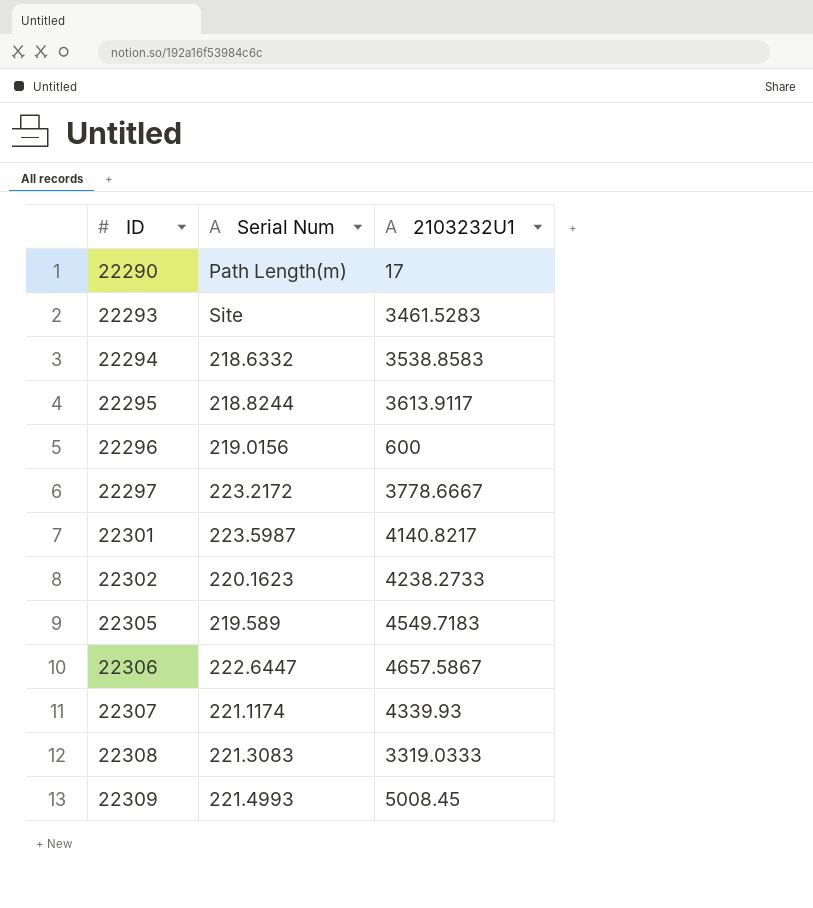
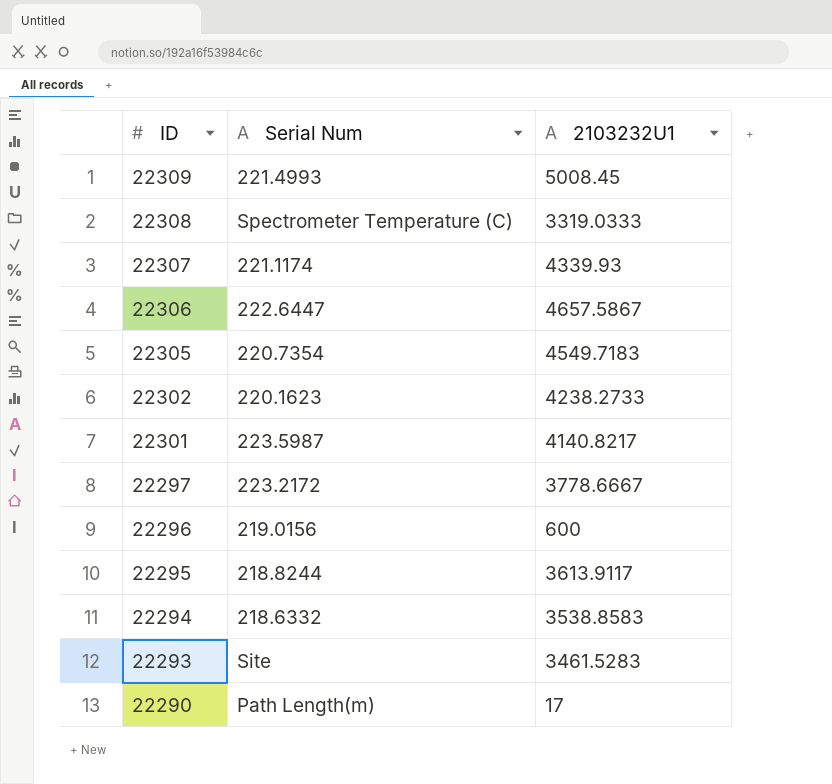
row order: ID ascending -> ID descending
22308 | Serial Num: 221.3083 -> Spectrometer Temperature (C)
22305 | Serial Num: 219.589 -> 220.7354

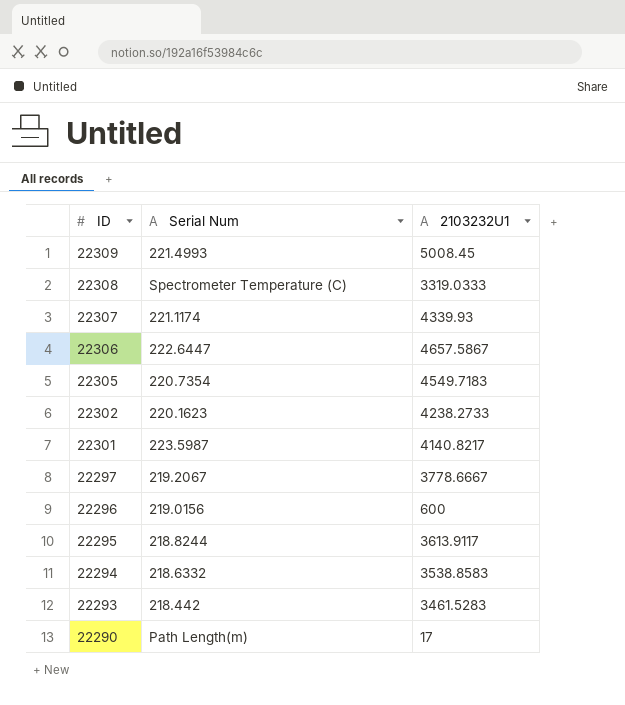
22297 | Serial Num: 223.2172 -> 219.2067
22293 | Serial Num: Site -> 218.442

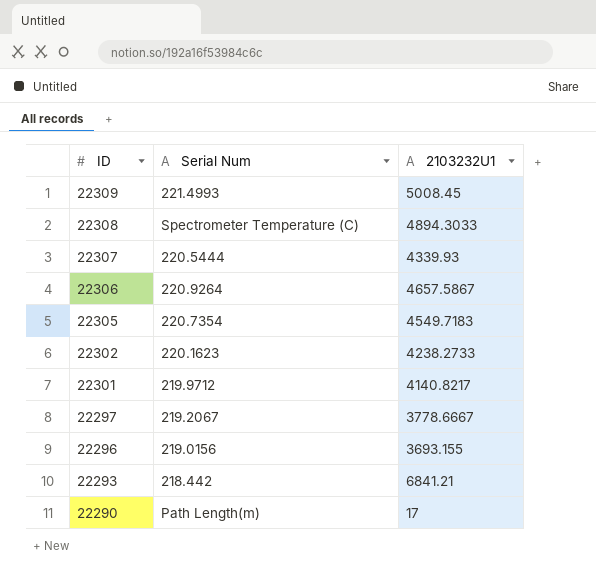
row 22295: 218.8244 | 3613.9117 -> none
row 22294: 218.6332 | 3538.8583 -> none
22308 | 2103232U1: 3319.0333 -> 4894.3033
22307 | Serial Num: 221.1174 -> 220.5444
22306 | Serial Num: 222.6447 -> 220.9264
22301 | Serial Num: 223.5987 -> 219.9712
22296 | 2103232U1: 600 -> 3693.155
22293 | 2103232U1: 3461.5283 -> 6841.21

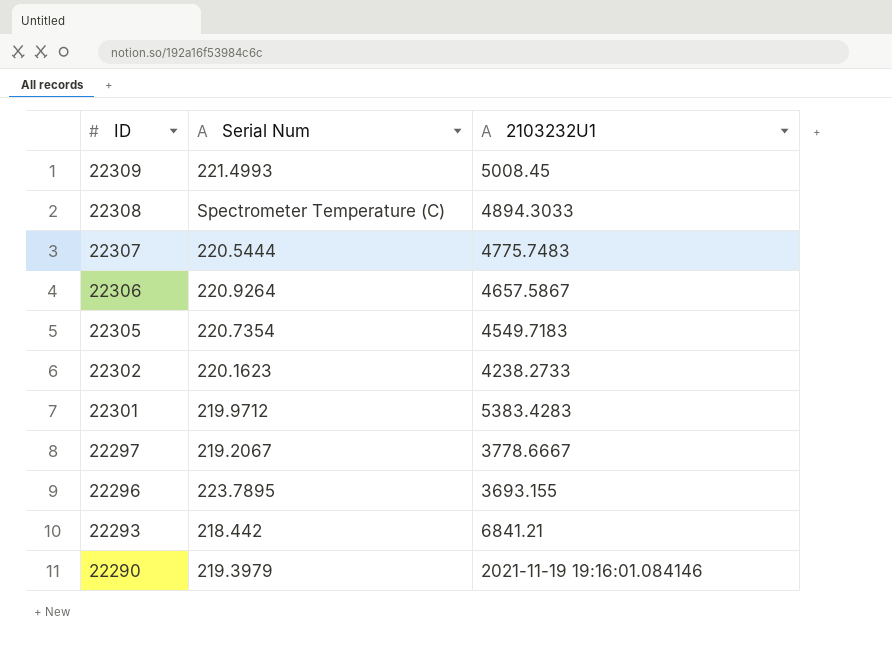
22307 | 2103232U1: 4339.93 -> 4775.7483
22301 | 2103232U1: 4140.8217 -> 5383.4283
22296 | Serial Num: 219.0156 -> 223.7895
22290 | Serial Num: Path Length(m) -> 219.3979
22290 | 2103232U1: 17 -> 2021-11-19 19:16:01.084146

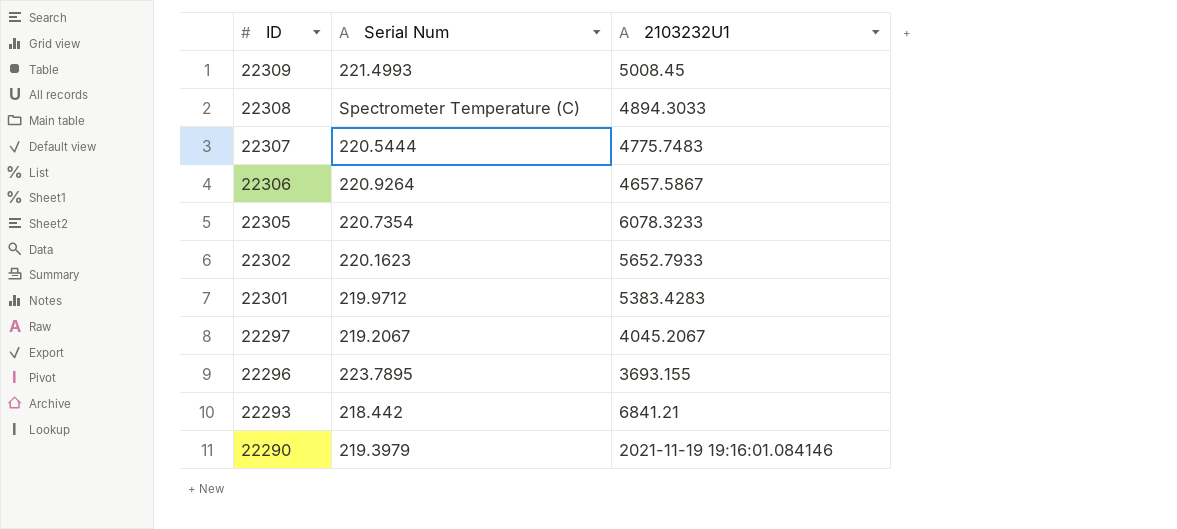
22305 | 2103232U1: 4549.7183 -> 6078.3233
22302 | 2103232U1: 4238.2733 -> 5652.7933
22297 | 2103232U1: 3778.6667 -> 4045.2067

